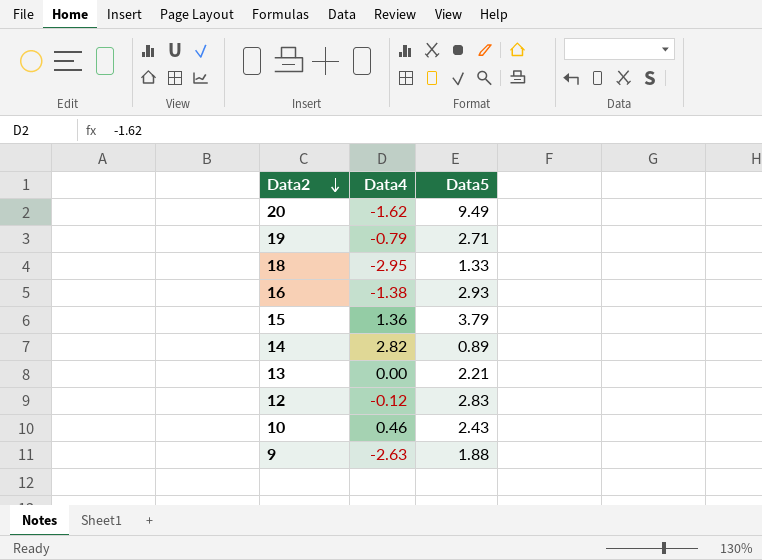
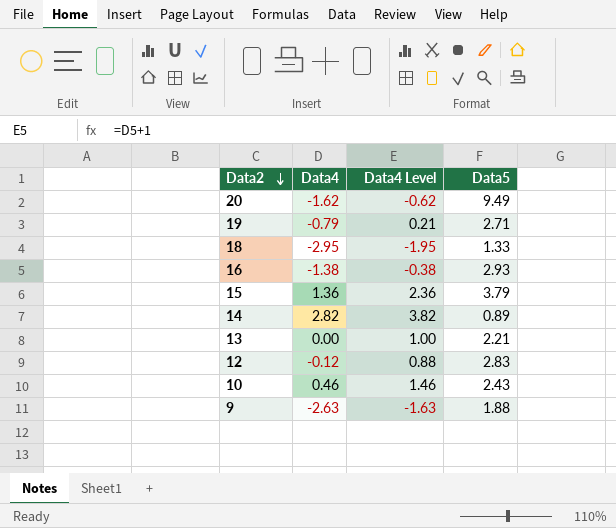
column Data4 Level | formula: none -> [Data4] + 1

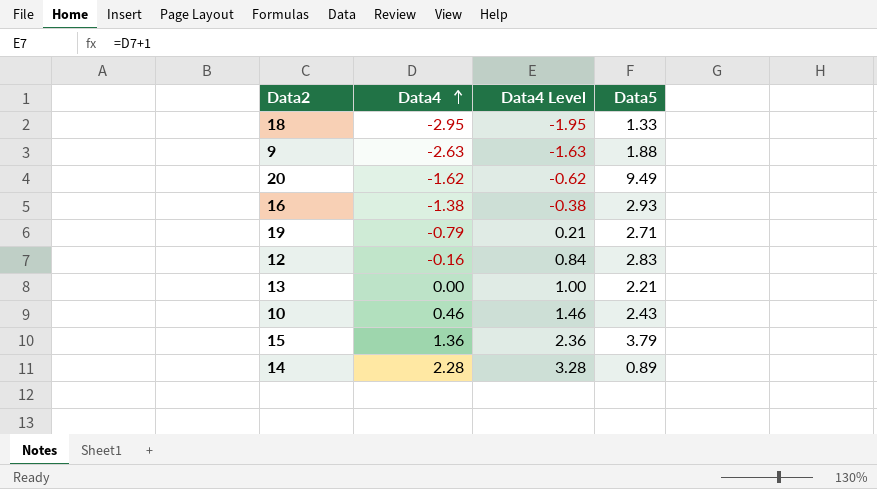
row order: Data2 descending -> Data4 ascending
12 | Data4: -0.12 -> -0.16
12 | Data4 Level: 0.88 -> 0.84
14 | Data4: 2.82 -> 2.28
14 | Data4 Level: 3.82 -> 3.28

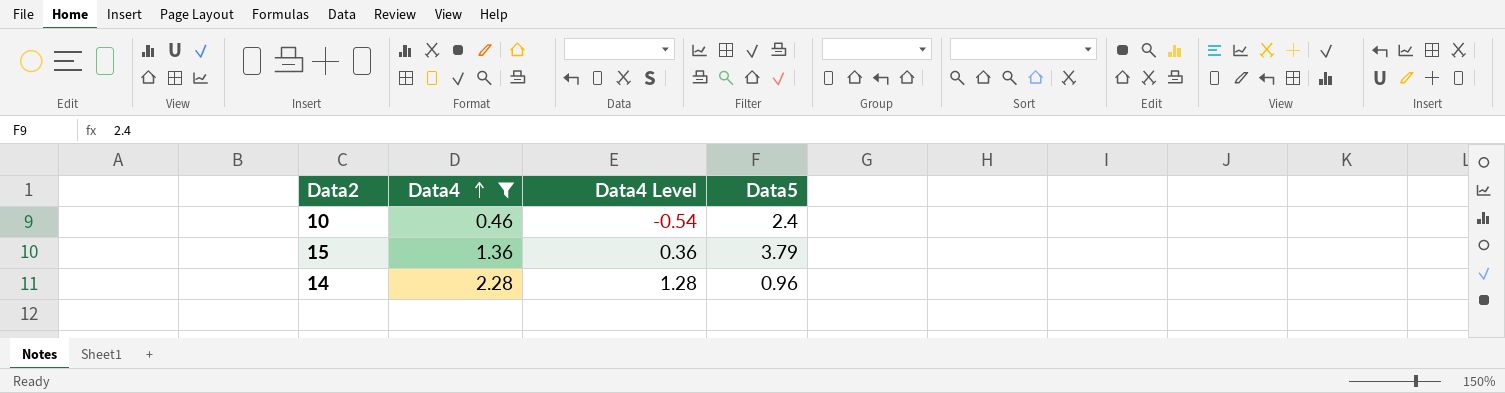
filter: none -> Data4 >= 0.46
column Data4 Level | formula: [Data4] + 1 -> [Data4] - 1
10 | Data5: 2.43 -> 2.4
14 | Data5: 0.89 -> 0.96

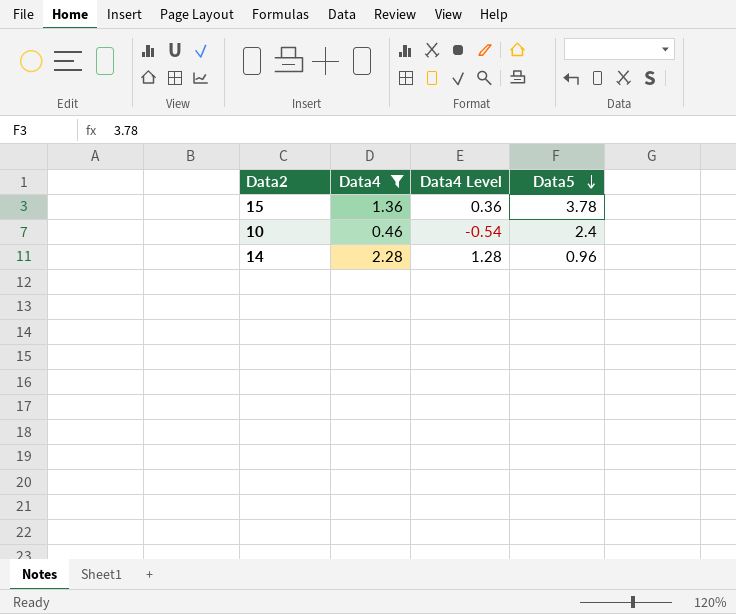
row order: Data4 ascending -> Data5 descending
15 | Data5: 3.79 -> 3.78

